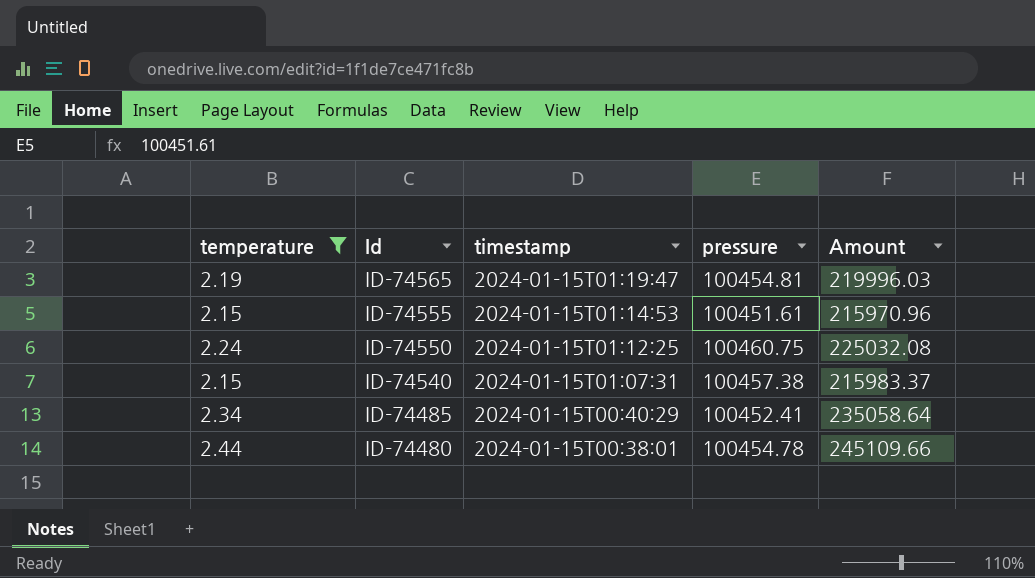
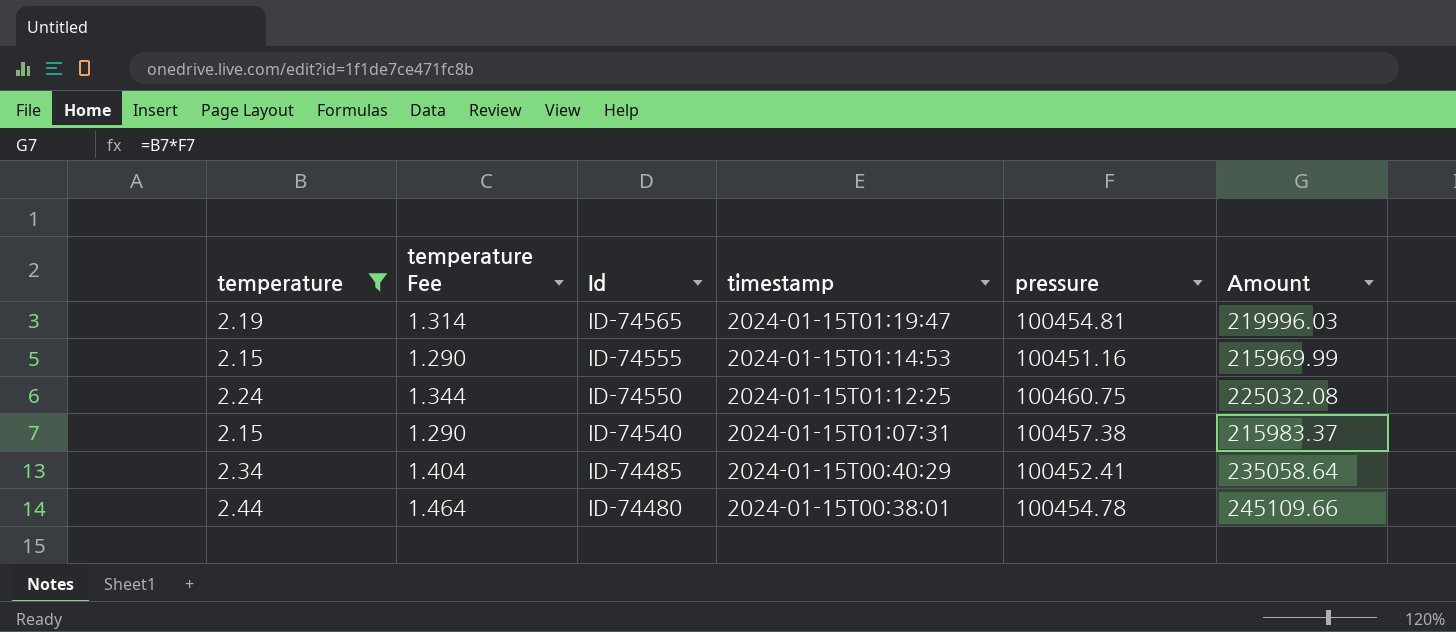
column temperature Fee | formula: none -> [temperature] * 0.6
ID-74555 | pressure: 100451.61 -> 100451.16
ID-74555 | Amount: 215970.96 -> 215969.99

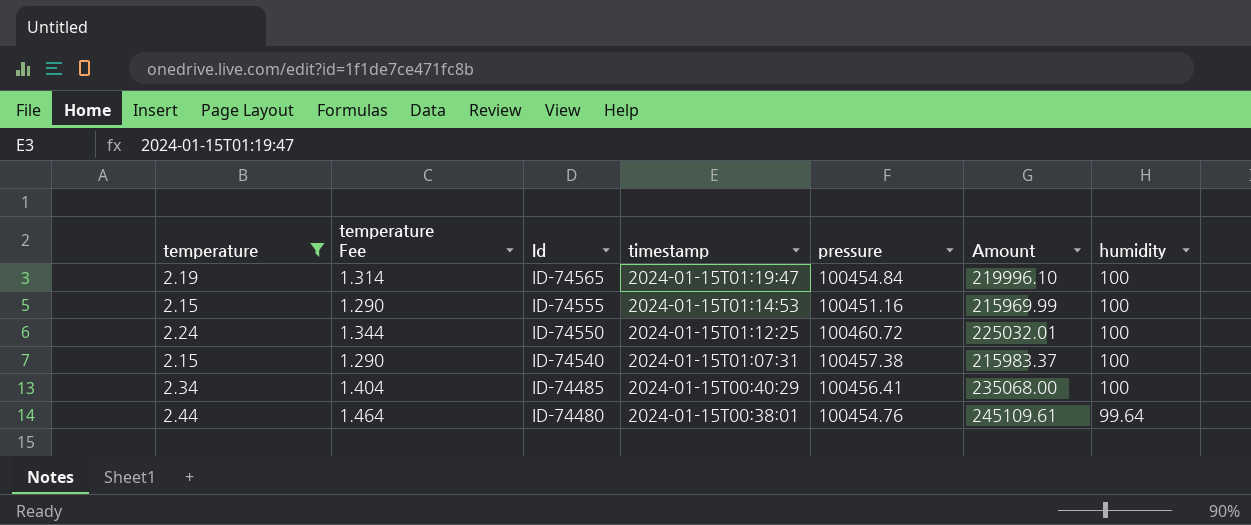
column humidity | position: none -> 7
ID-74565 | pressure: 100454.81 -> 100454.84
ID-74565 | Amount: 219996.03 -> 219996.10
ID-74550 | pressure: 100460.75 -> 100460.72
ID-74550 | Amount: 225032.08 -> 225032.01
ID-74485 | pressure: 100452.41 -> 100456.41
ID-74485 | Amount: 235058.64 -> 235068.00
ID-74480 | pressure: 100454.78 -> 100454.76
ID-74480 | Amount: 245109.66 -> 245109.61

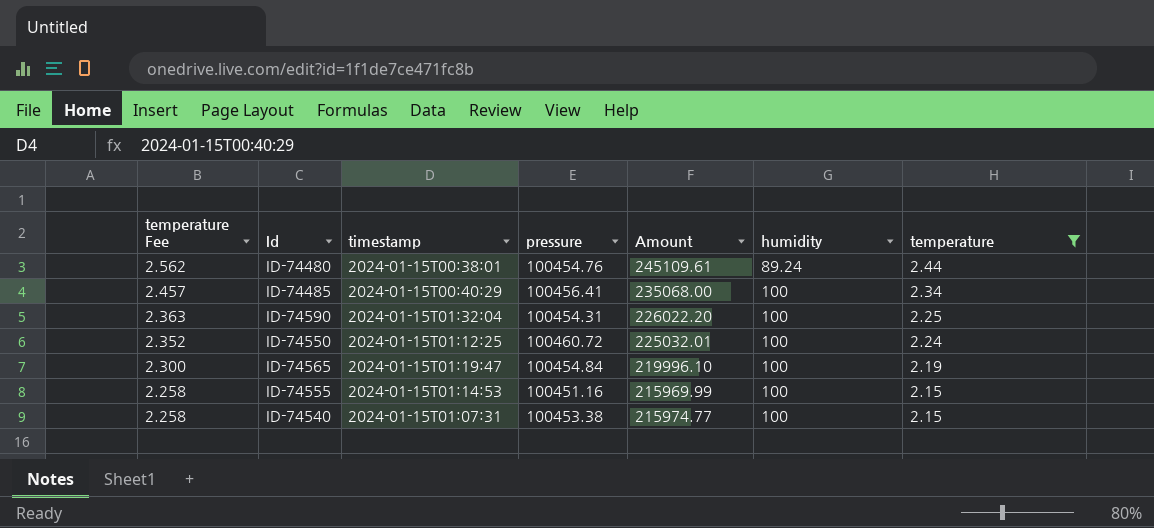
row order: Id descending -> temperature Fee descending
column temperature Fee | formula: [temperature] * 0.6 -> [temperature] * 1.05
column temperature | position: 1 -> 7
ID-74480 | humidity: 99.64 -> 89.24
row ID-74590: none -> 2.363 | 2024-01-15T01:32:04 | 100454.31 | 226022.20 | 100 | 2.25
ID-74540 | pressure: 100457.38 -> 100453.38
ID-74540 | Amount: 215983.37 -> 215974.77

